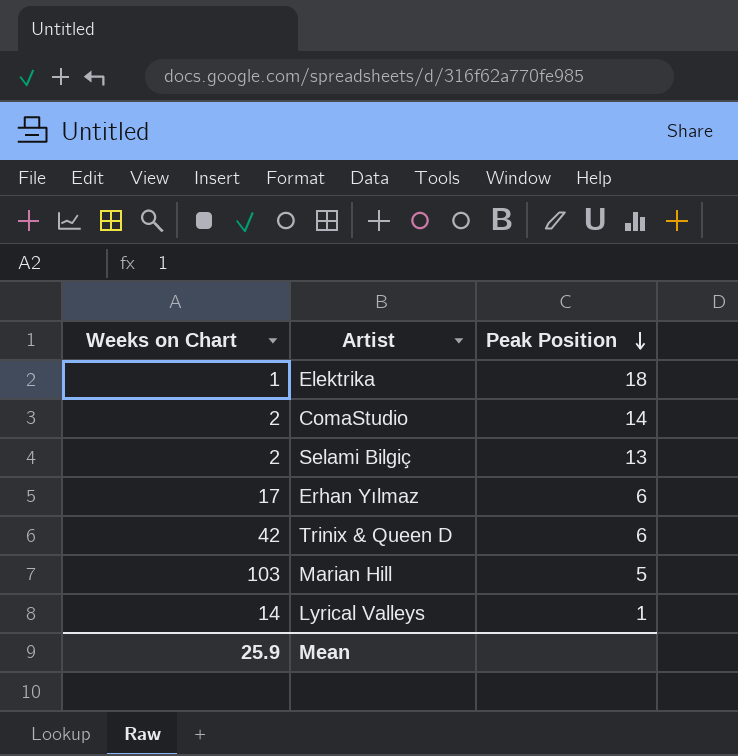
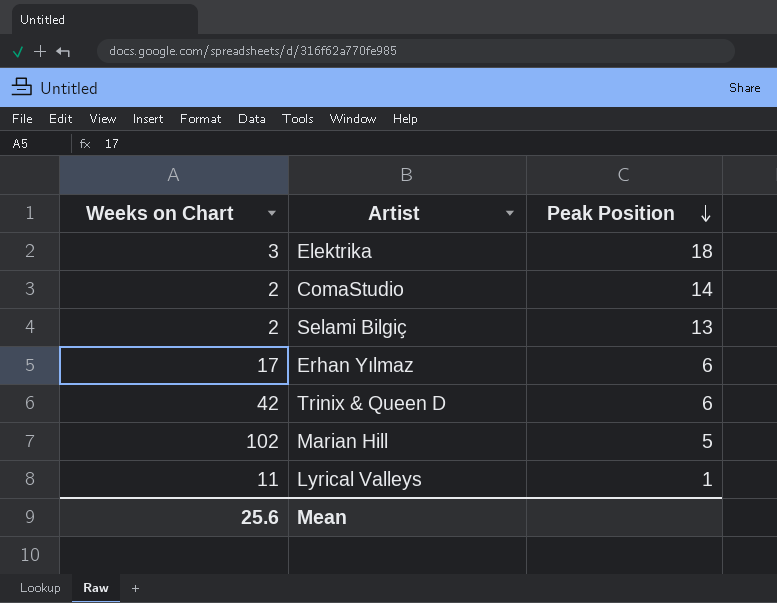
Elektrika | Weeks on Chart: 1 -> 3
Marian Hill | Weeks on Chart: 103 -> 102
Lyrical Valleys | Weeks on Chart: 14 -> 11
Mean | Weeks on Chart: 25.9 -> 25.6

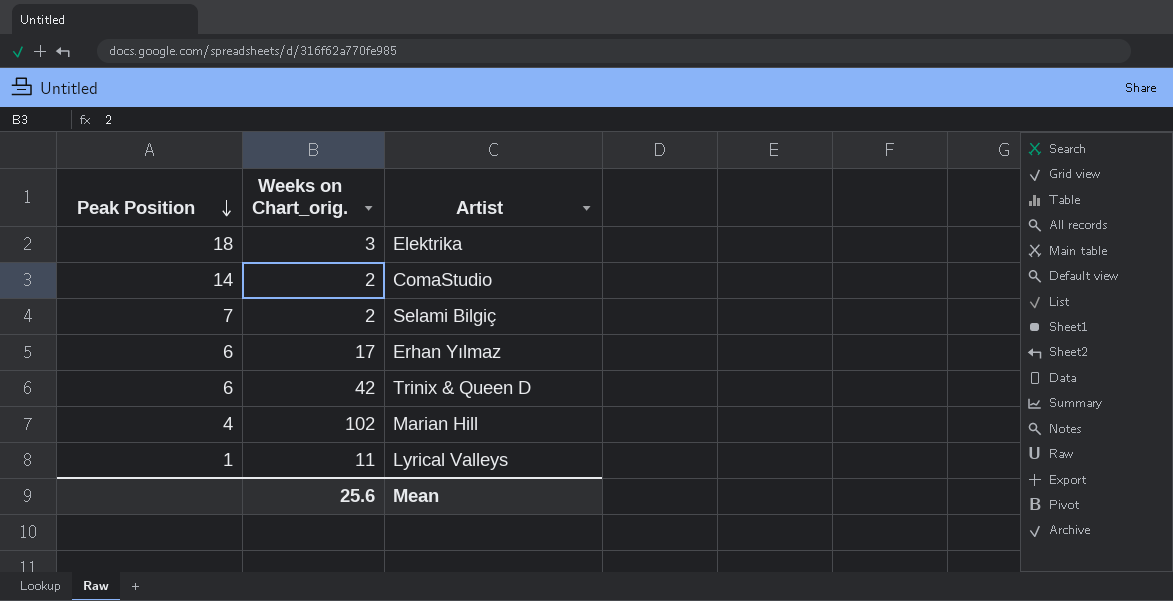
column Peak Position | position: 3 -> 1
column name: Weeks on Chart -> Weeks on Chart_orig.
Selami Bilgiç | Peak Position: 13 -> 7
Marian Hill | Peak Position: 5 -> 4

